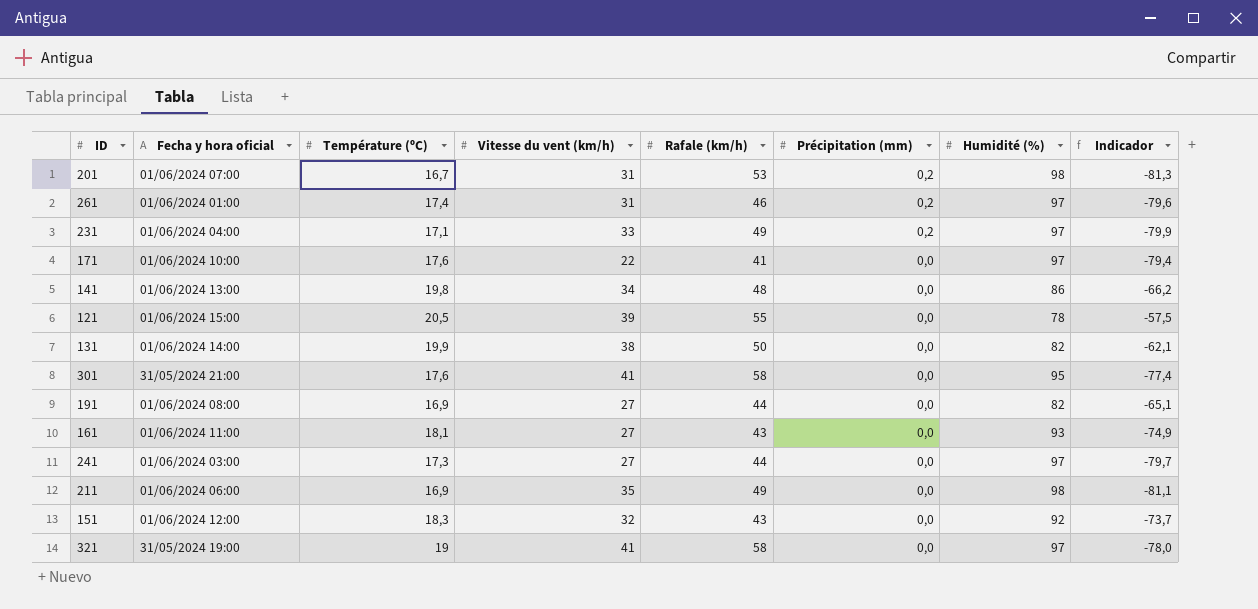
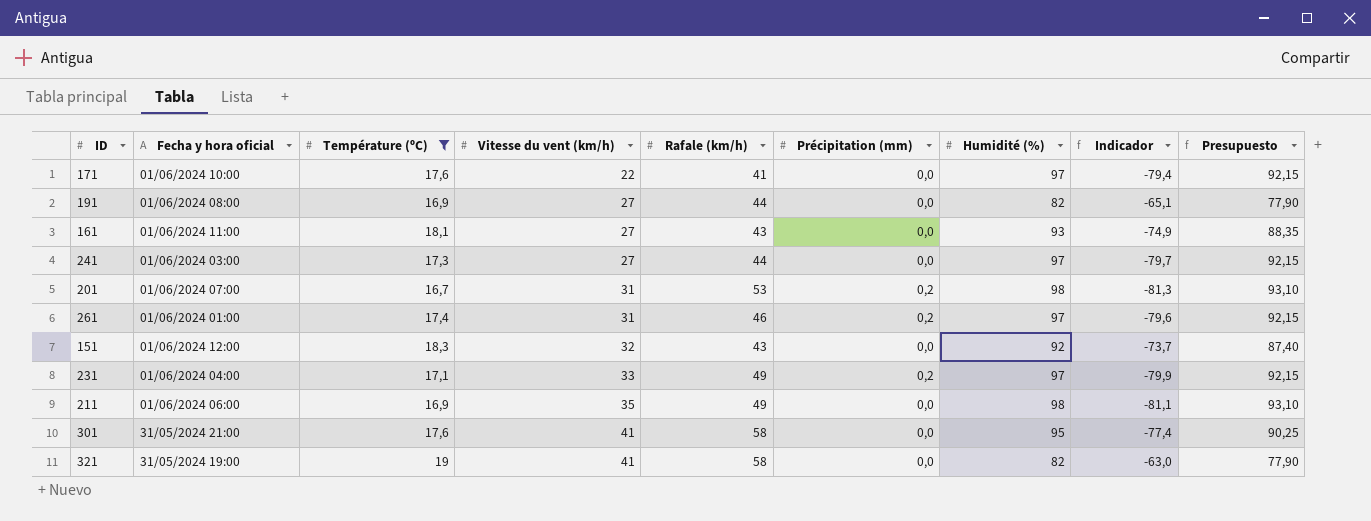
filter: none -> Température (ºC) <= 19
row order: Précipitation (mm) descending -> Vitesse du vent (km/h) ascending
column Presupuesto | formula: none -> [Humidité (%)] * 0,95
321 | Humidité (%): 97 -> 82
321 | Indicador: -78,0 -> -63,0

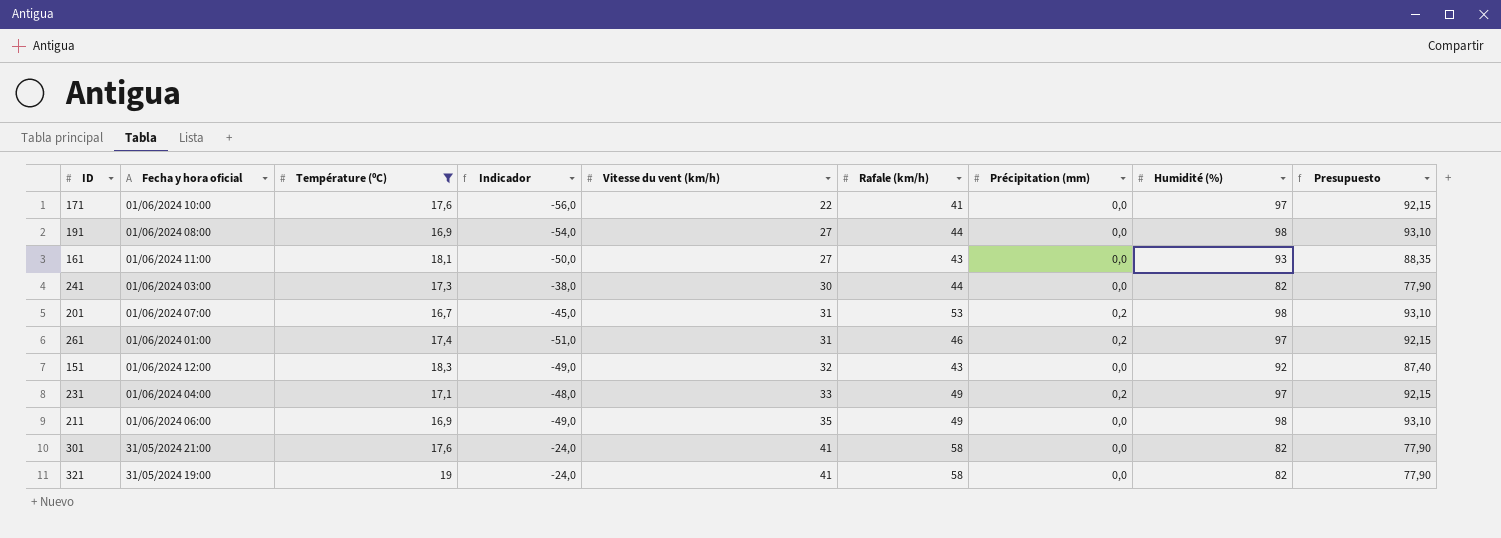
column Indicador | formula: [Température (ºC)] - [Humidité (%)] -> [Rafale (km/h)] - [Humidité (%)]
column Indicador | position: 8 -> 4
191 | Humidité (%): 82 -> 98
191 | Presupuesto: 77,90 -> 93,10
241 | Vitesse du vent (km/h): 27 -> 30
241 | Humidité (%): 97 -> 82
241 | Presupuesto: 92,15 -> 77,90
301 | Humidité (%): 95 -> 82
301 | Presupuesto: 90,25 -> 77,90

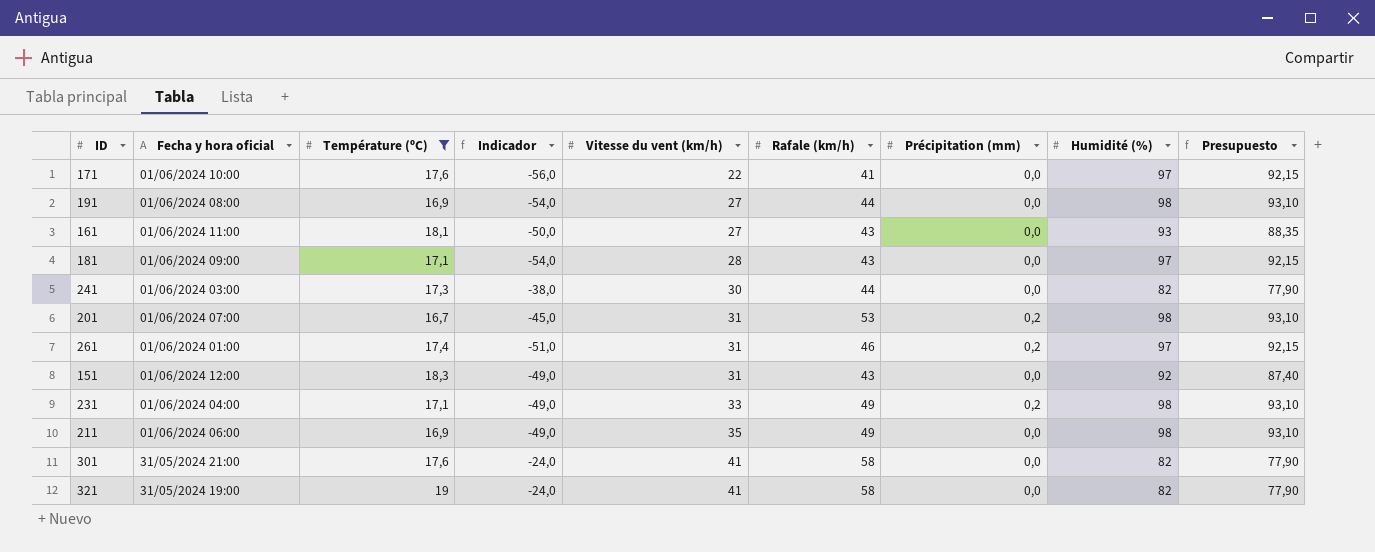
row 181: none -> 01/06/2024 09:00 | 17,1 | -54,0 | 28 | 43 | 0,0 | 97 | 92,15
151 | Vitesse du vent (km/h): 32 -> 31
231 | Indicador: -48,0 -> -49,0
231 | Humidité (%): 97 -> 98
231 | Presupuesto: 92,15 -> 93,10

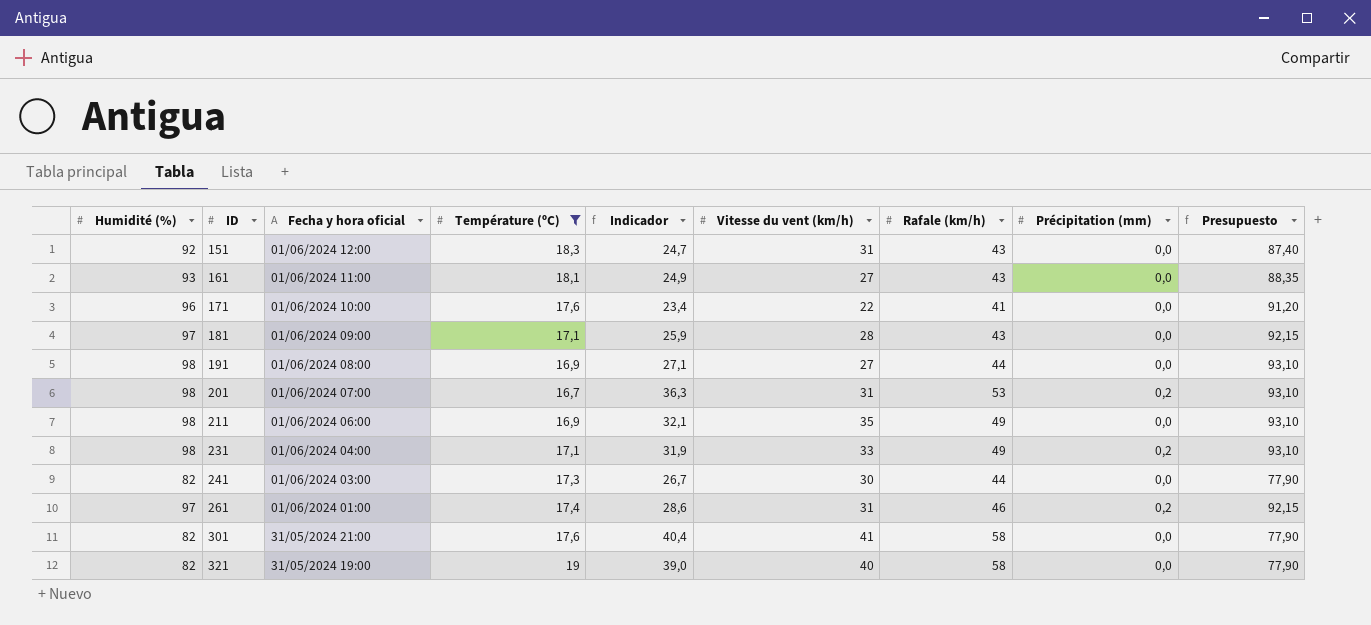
row order: Vitesse du vent (km/h) ascending -> ID ascending
column Humidité (%) | position: 8 -> 1
column Indicador | formula: [Rafale (km/h)] - [Humidité (%)] -> [Rafale (km/h)] - [Température (ºC)]
171 | Humidité (%): 97 -> 96
171 | Presupuesto: 92,15 -> 91,20
321 | Vitesse du vent (km/h): 41 -> 40

